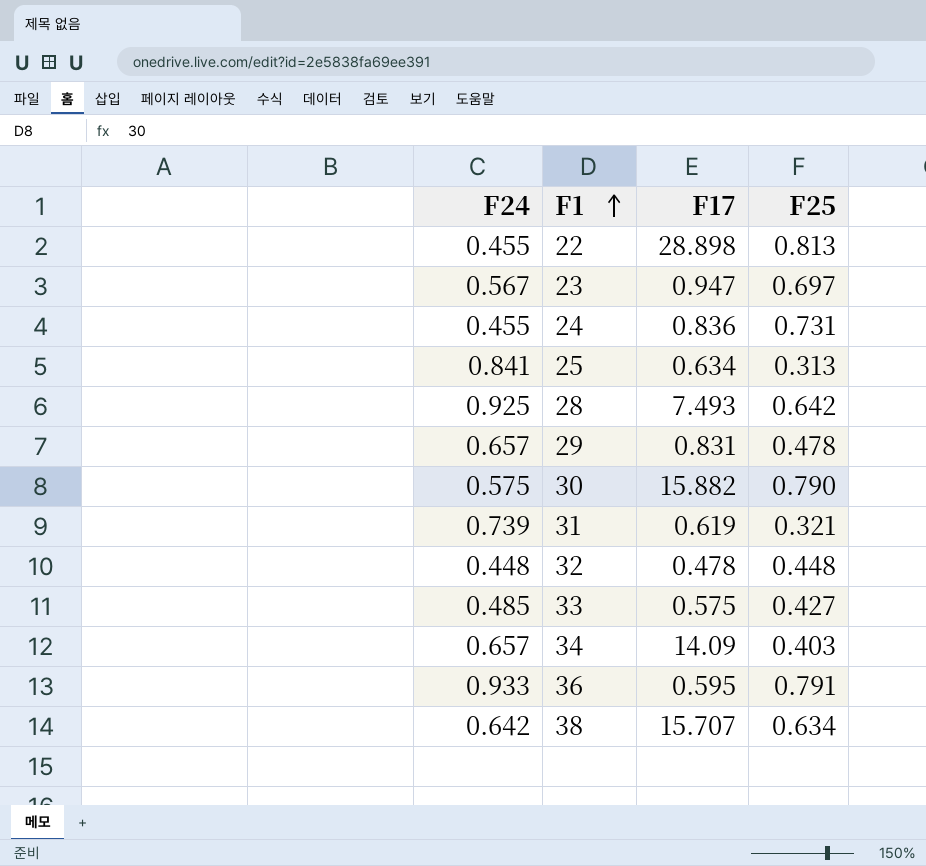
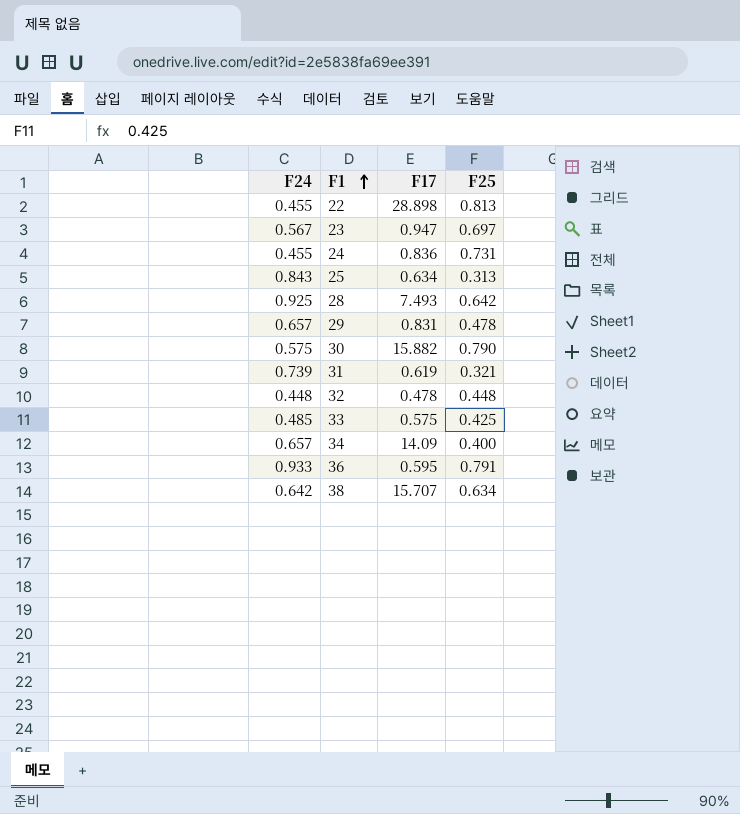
25 | F24: 0.841 -> 0.843
33 | F25: 0.427 -> 0.425
34 | F25: 0.403 -> 0.400

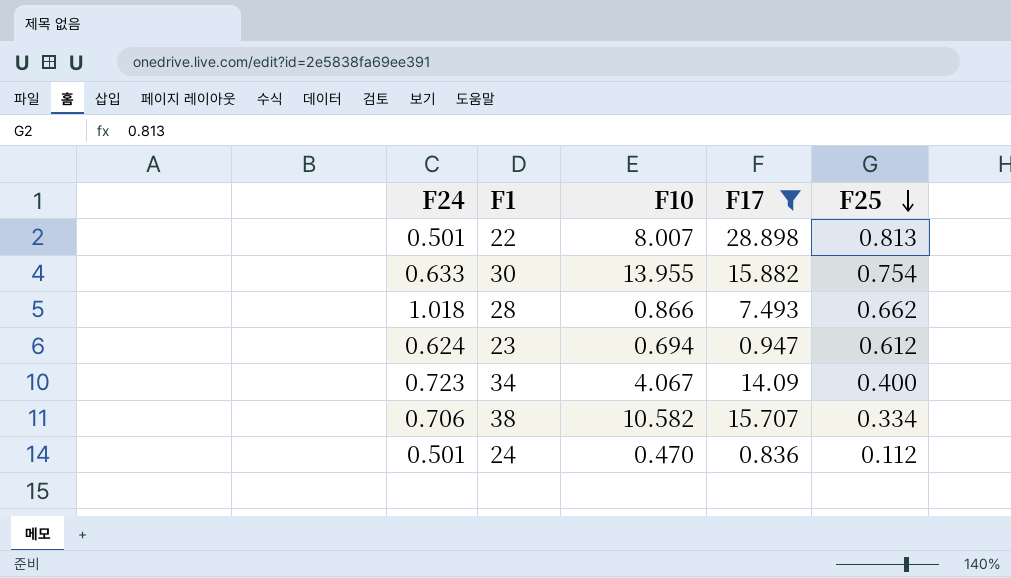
filter: none -> F17 >= 0.836
row order: F1 ascending -> F25 descending
column F10 | position: none -> 3
22 | F24: 0.455 -> 0.501
30 | F24: 0.575 -> 0.633
30 | F25: 0.790 -> 0.754
28 | F24: 0.925 -> 1.018
28 | F25: 0.642 -> 0.662
23 | F24: 0.567 -> 0.624
23 | F25: 0.697 -> 0.612
34 | F24: 0.657 -> 0.723
38 | F24: 0.642 -> 0.706
38 | F25: 0.634 -> 0.334
24 | F24: 0.455 -> 0.501
24 | F25: 0.731 -> 0.112

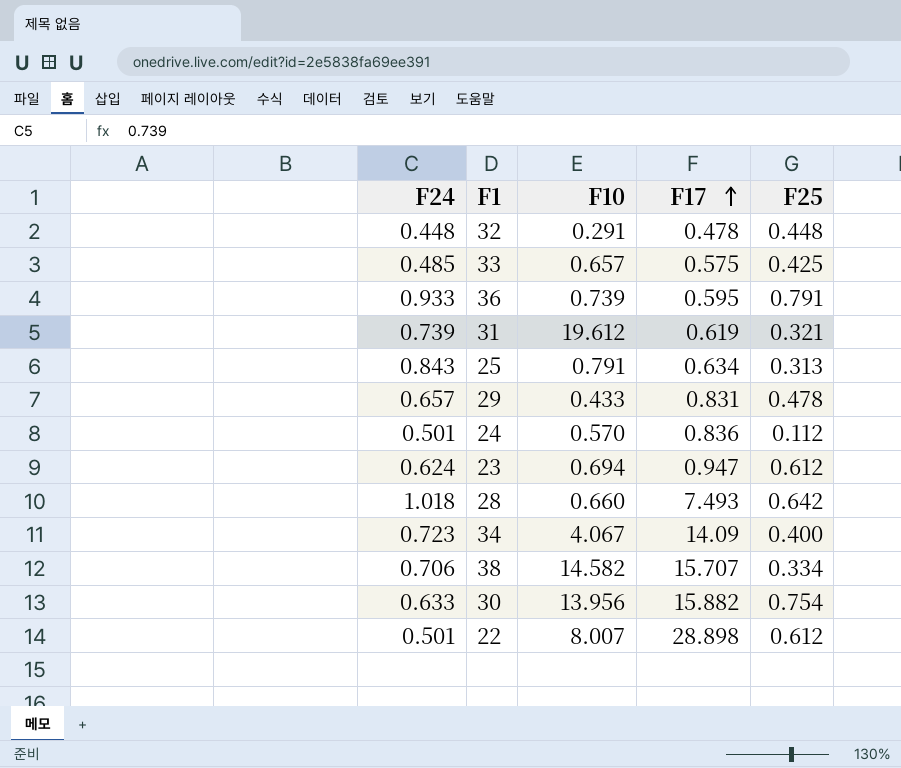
filter: F17 >= 0.836 -> none
row order: F25 descending -> F17 ascending
24 | F10: 0.470 -> 0.570
28 | F10: 0.866 -> 0.660
28 | F25: 0.662 -> 0.642
38 | F10: 10.582 -> 14.582
30 | F10: 13.955 -> 13.956
22 | F25: 0.813 -> 0.612

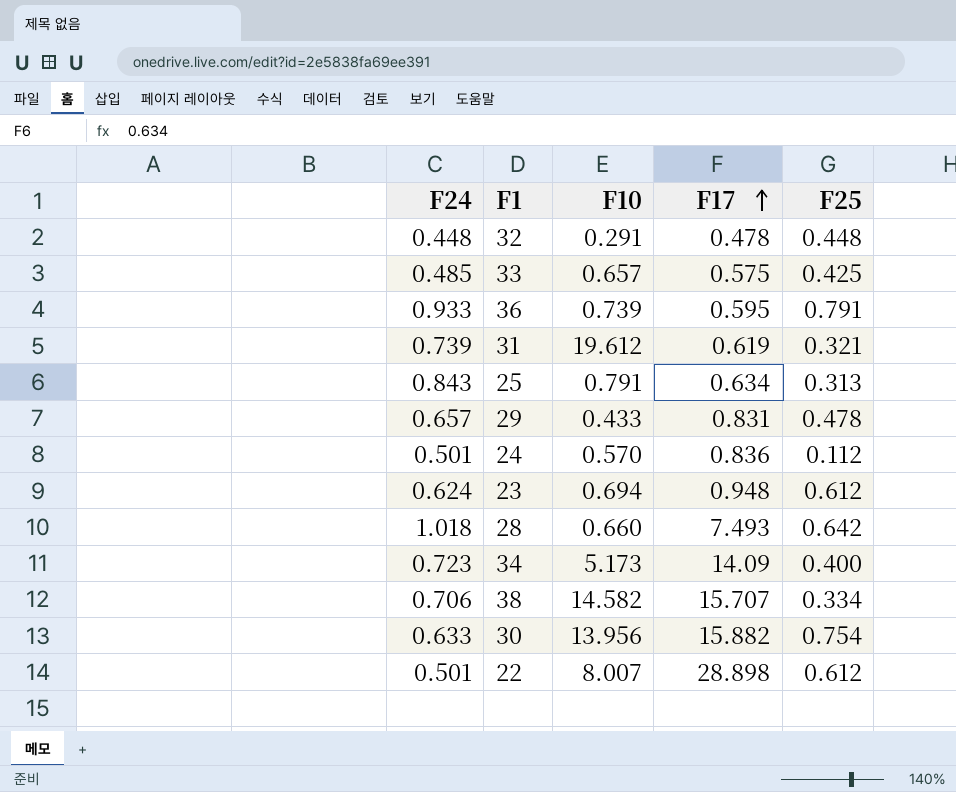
23 | F17: 0.947 -> 0.948
34 | F10: 4.067 -> 5.173

